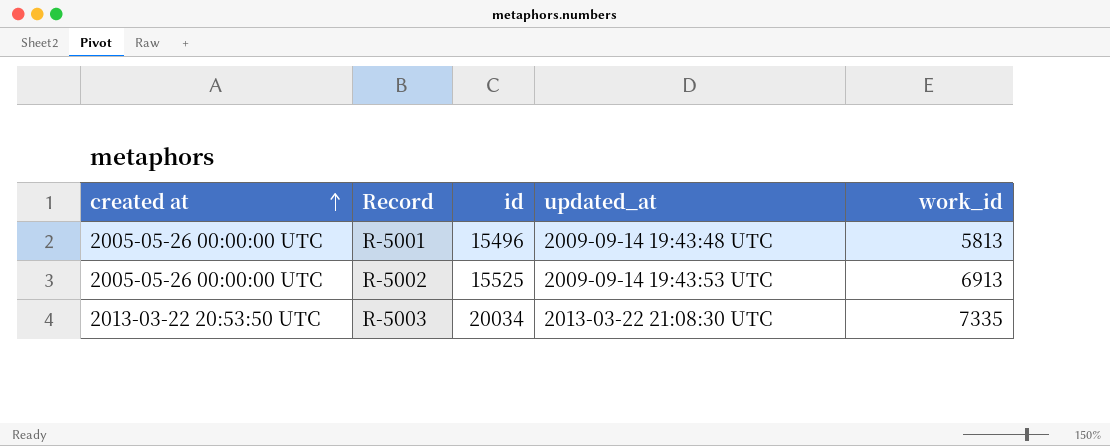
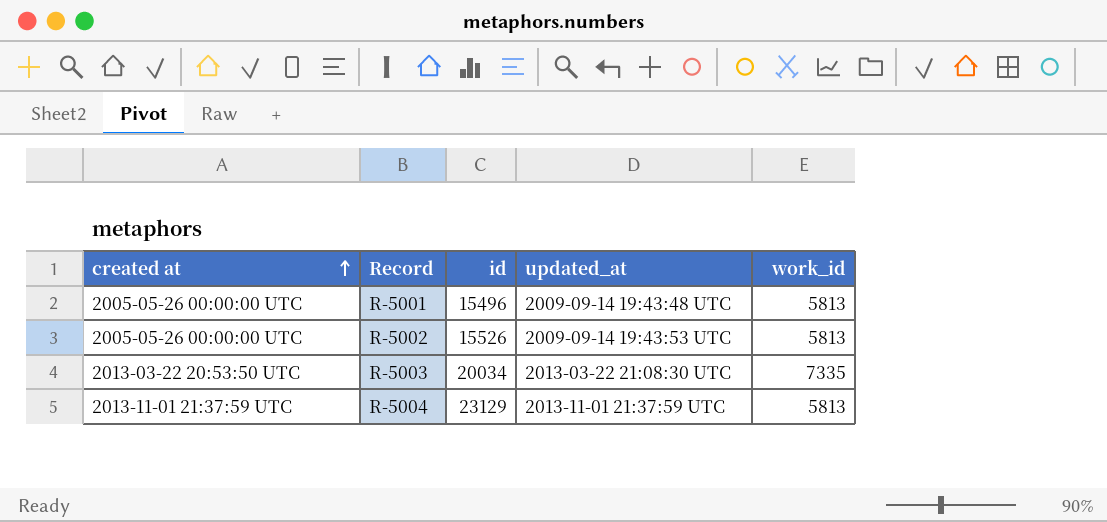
R-5002 | id: 15525 -> 15526
R-5002 | work_id: 6913 -> 5813
row R-5004: none -> 2013-11-01 21:37:59 UTC | 23129 | 2013-11-01 21:37:59 UTC | 5813

